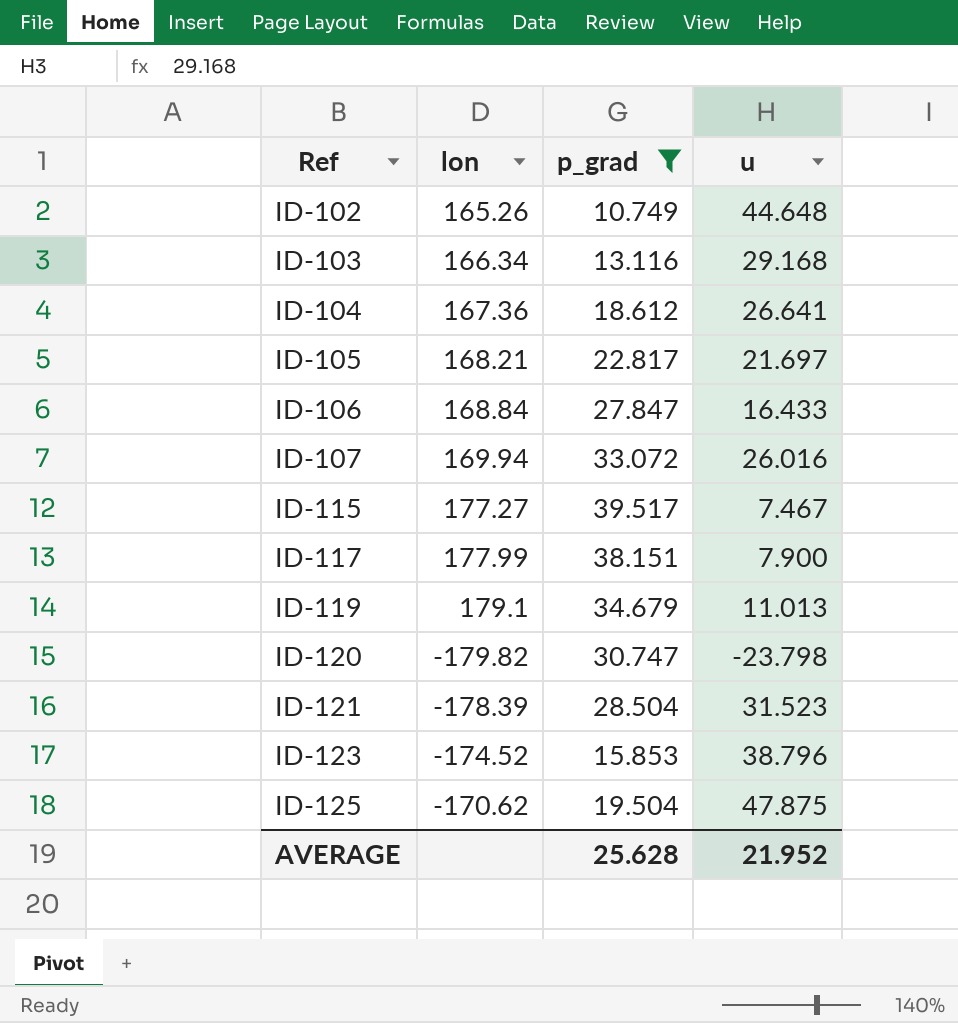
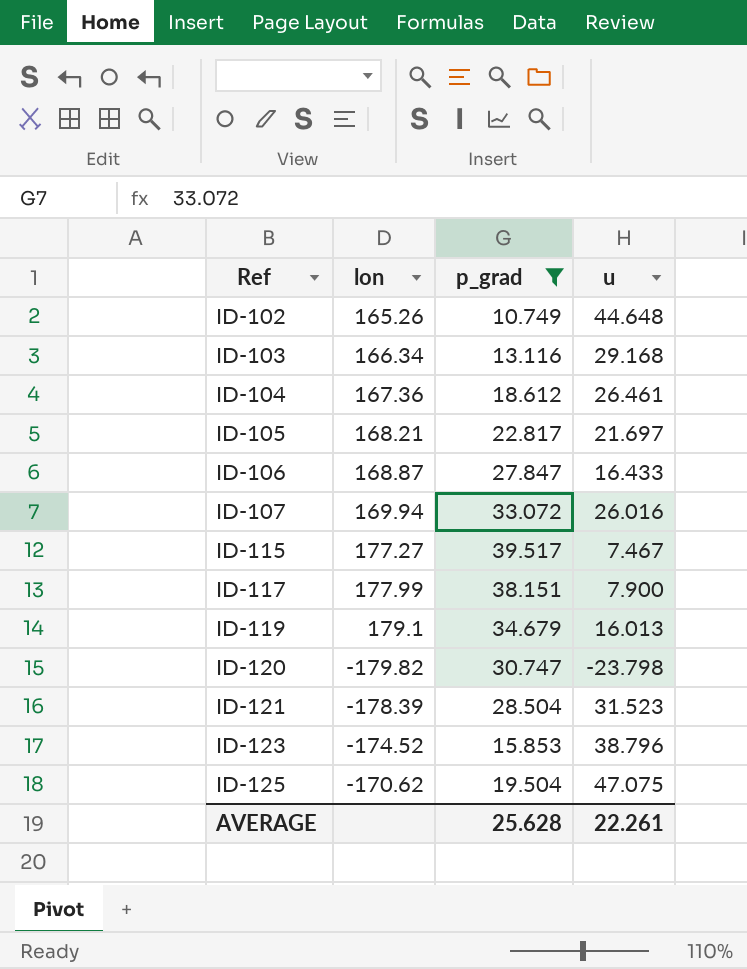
ID-104 | u: 26.641 -> 26.461
ID-106 | lon: 168.84 -> 168.87
ID-119 | u: 11.013 -> 16.013
ID-125 | u: 47.875 -> 47.075
AVERAGE | u: 21.952 -> 22.261

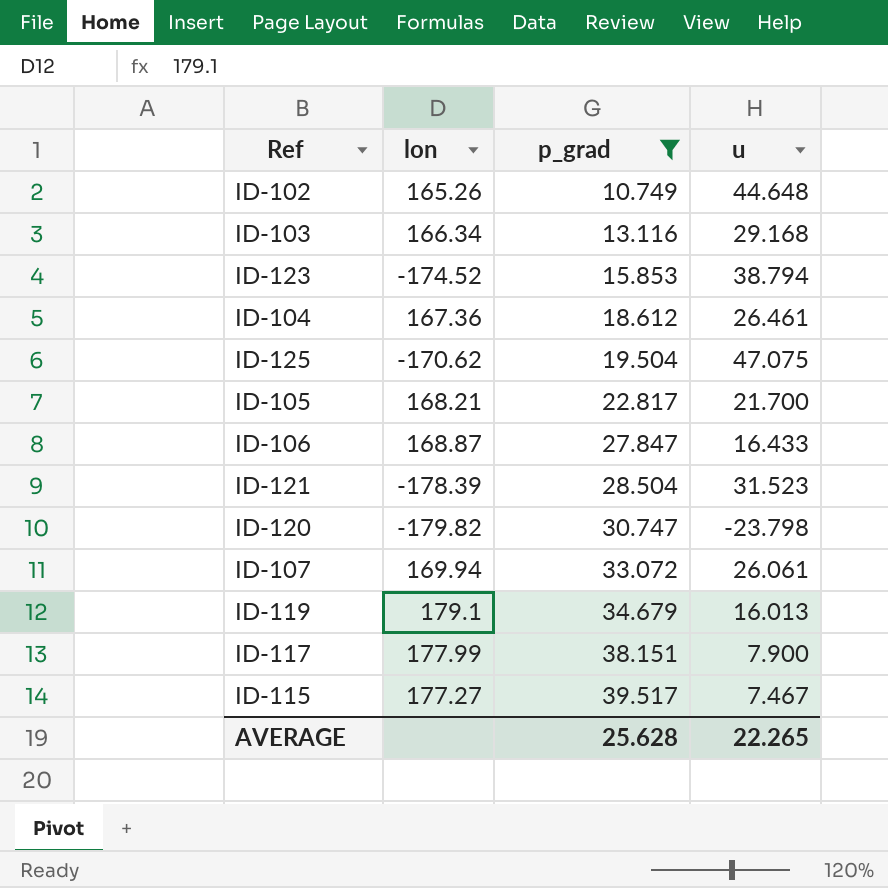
row order: Ref ascending -> p_grad ascending
ID-123 | u: 38.796 -> 38.794
ID-105 | u: 21.697 -> 21.700
ID-107 | u: 26.016 -> 26.061
AVERAGE | u: 22.261 -> 22.265

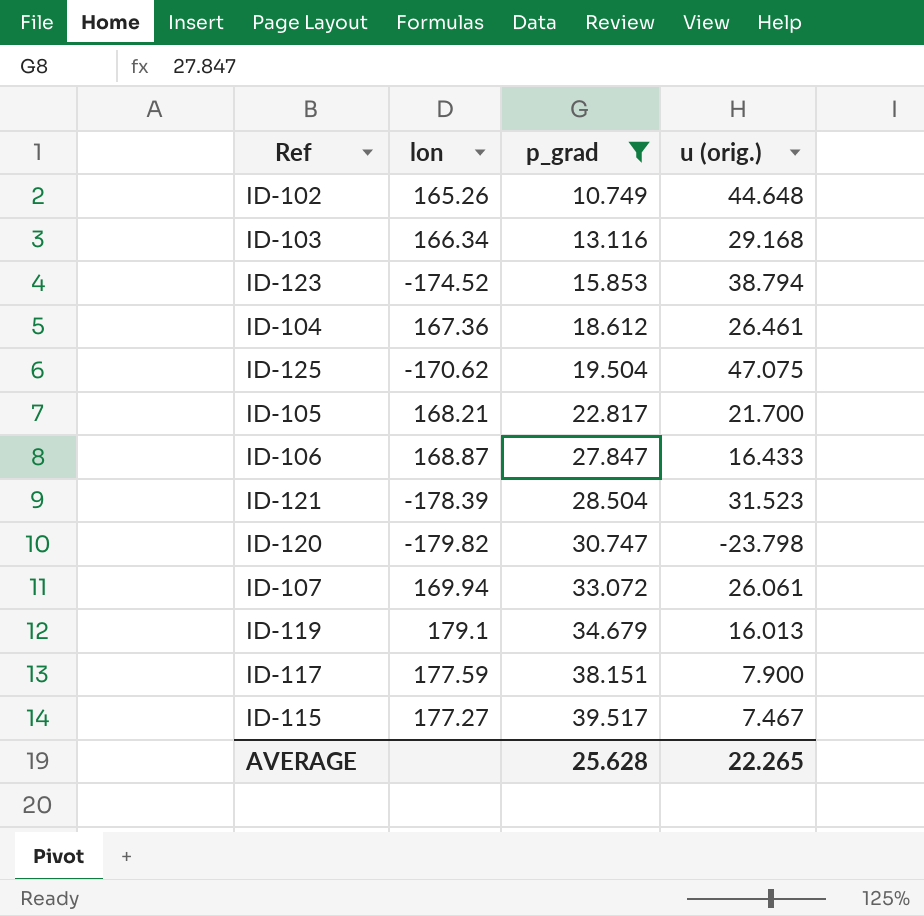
column name: u -> u (orig.)
ID-117 | lon: 177.99 -> 177.59

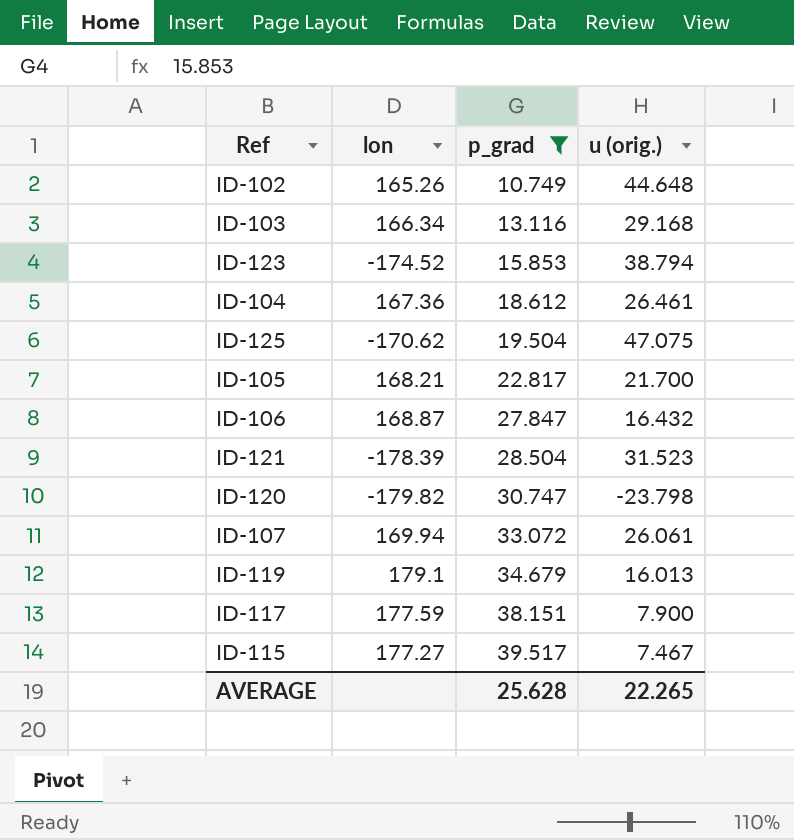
ID-106 | u (orig.): 16.433 -> 16.432

